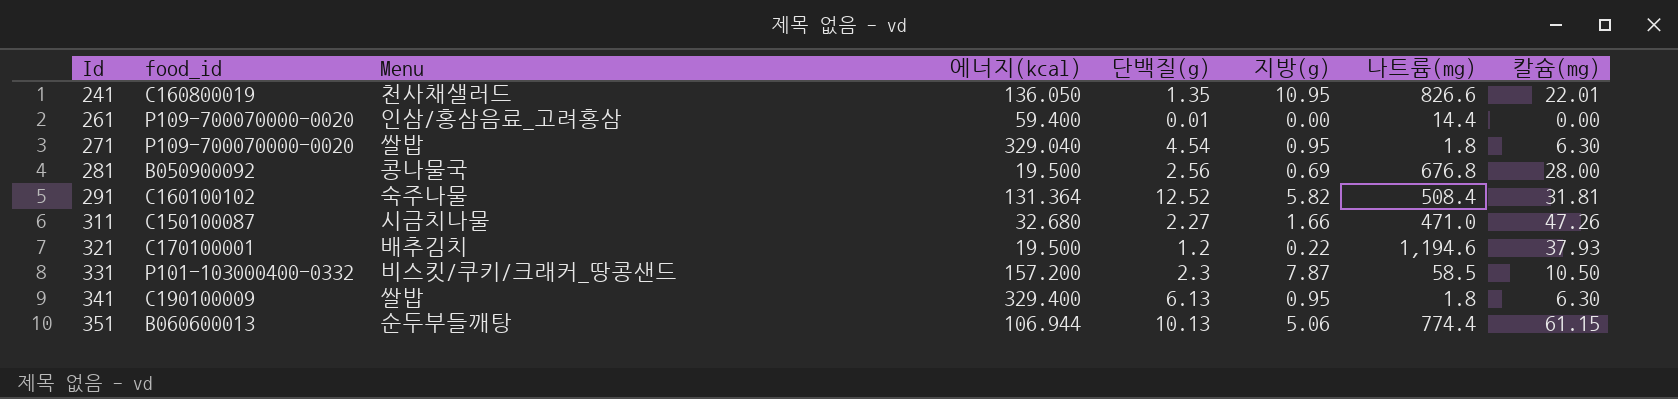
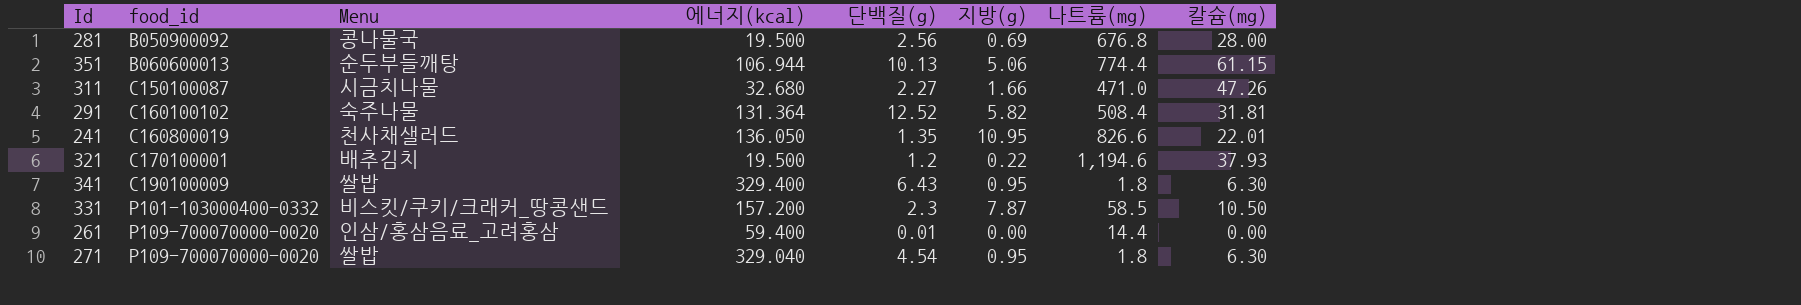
row order: Id ascending -> food_id ascending
341 | 단백질(g): 6.13 -> 6.43

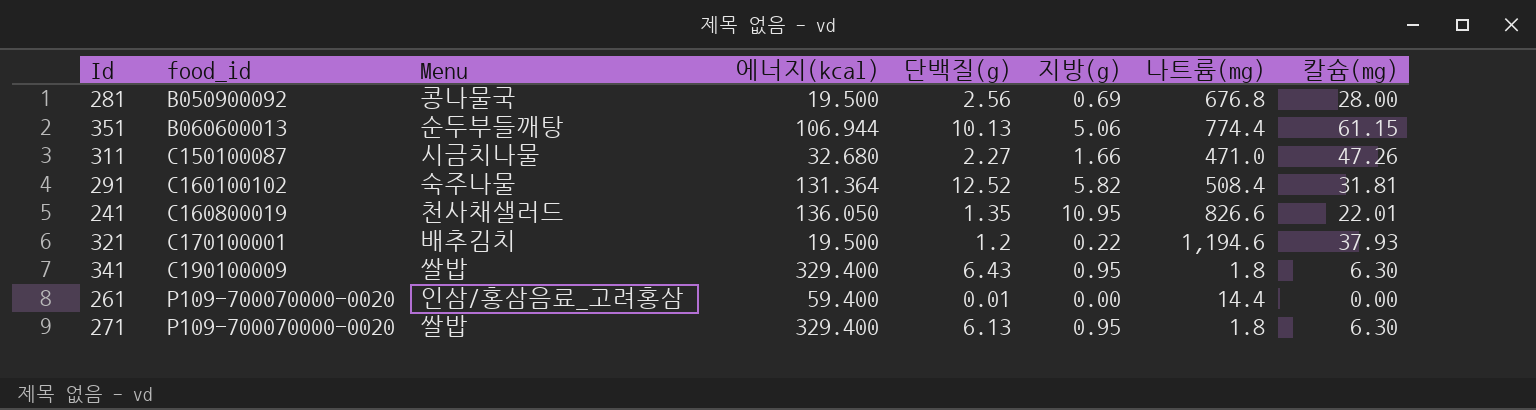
row 331: P101-103000400-0332 | 비스킷/쿠키/크래커_땅콩샌드 | 157.200 | 2.3 | 7.87 | 58.5 | 10.50 -> none
271 | 에너지(kcal): 329.040 -> 329.400
271 | 단백질(g): 4.54 -> 6.13

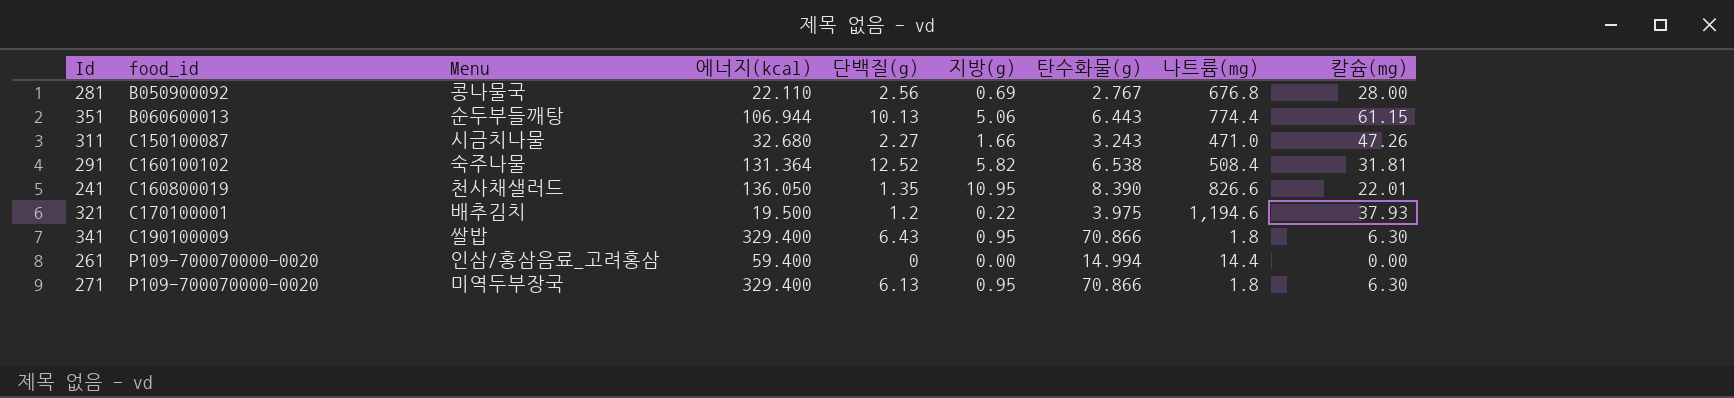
column 탄수화물(g) | position: none -> 7
281 | 에너지(kcal): 19.500 -> 22.110
261 | 단백질(g): 0.01 -> 0
271 | Menu: 쌀밥 -> 미역두부장국

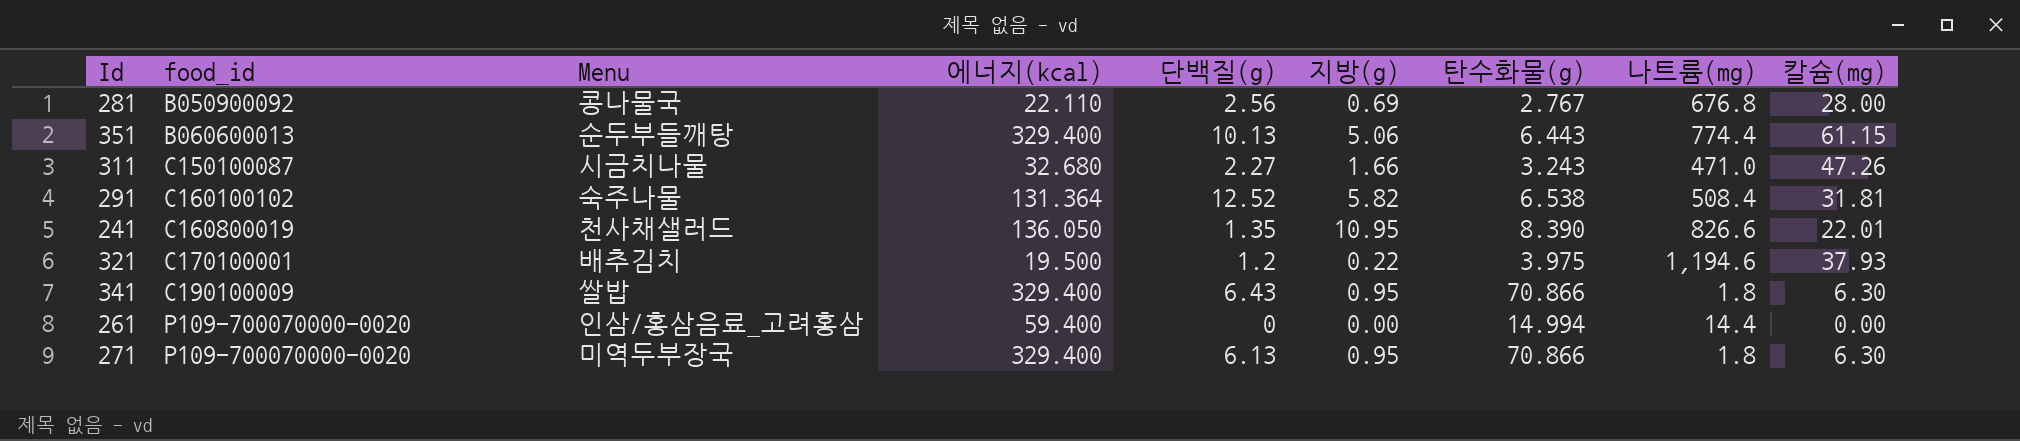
351 | 에너지(kcal): 106.944 -> 329.400

